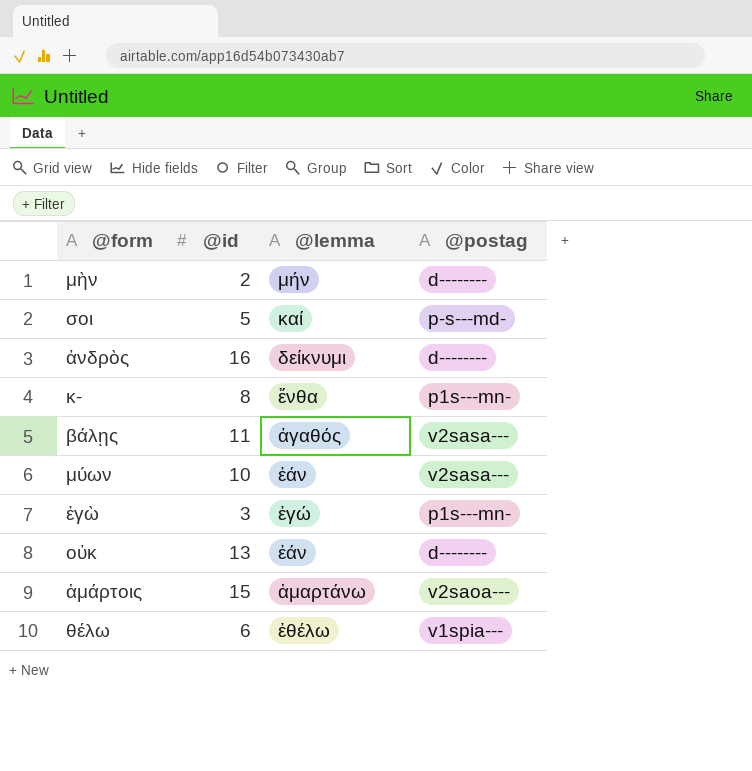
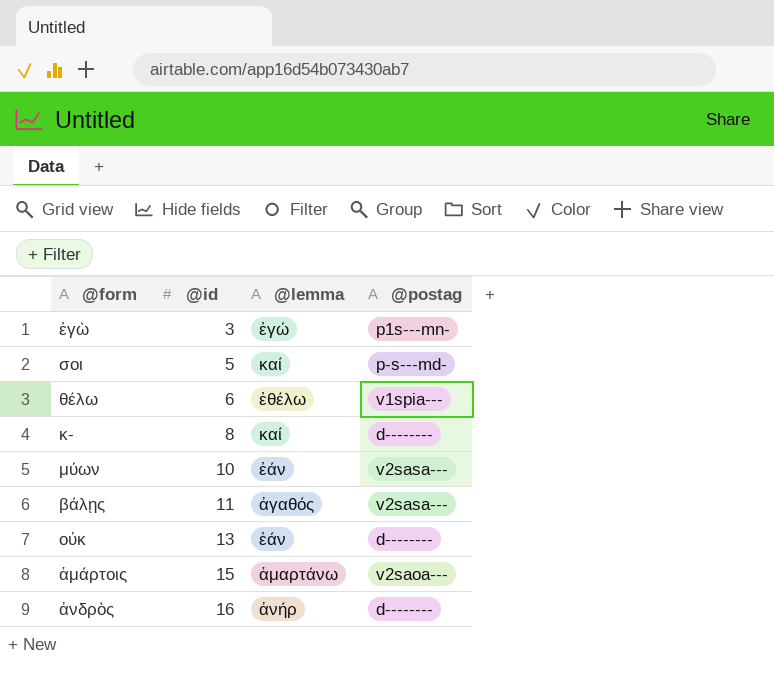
row order: none -> @id ascending
row μὴν: 2 | μήν | d-------- -> none
κ- | @lemma: ἔνθα -> καί
κ- | @postag: p1s---mn- -> d--------
ἀνδρὸς | @lemma: δείκνυμι -> ἀνήρ

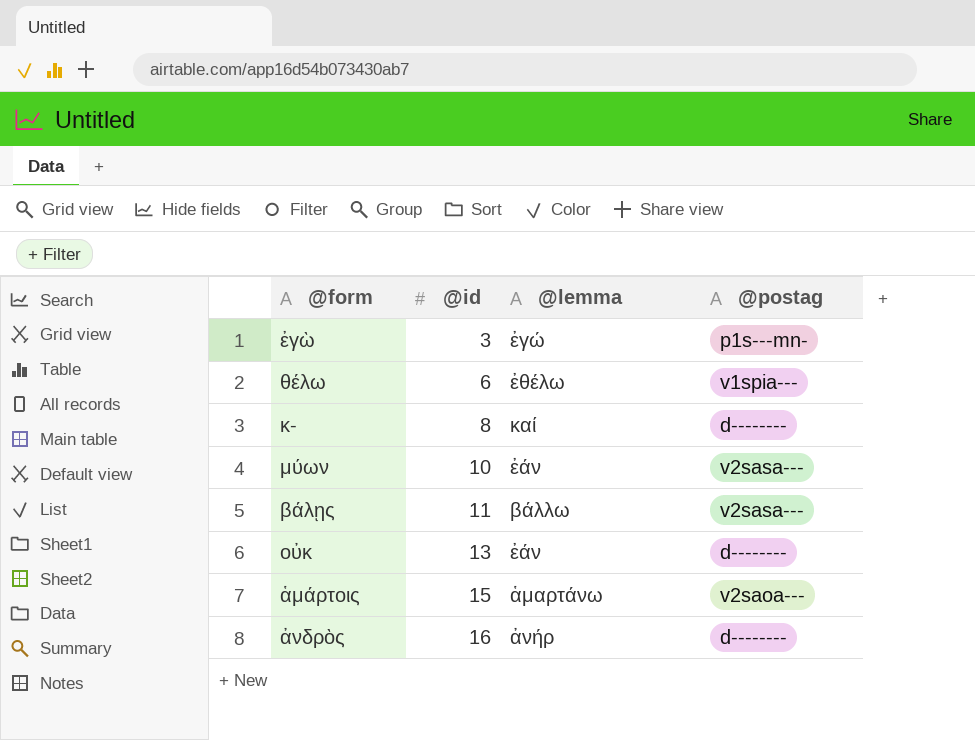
row σοι: 5 | καί | p-s---md- -> none
βάλῃς | @lemma: ἀγαθός -> βάλλω

